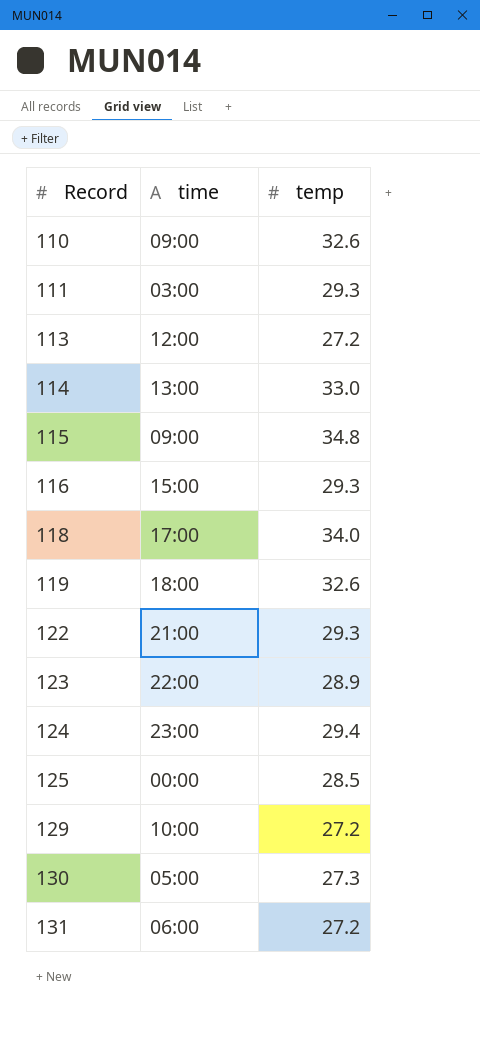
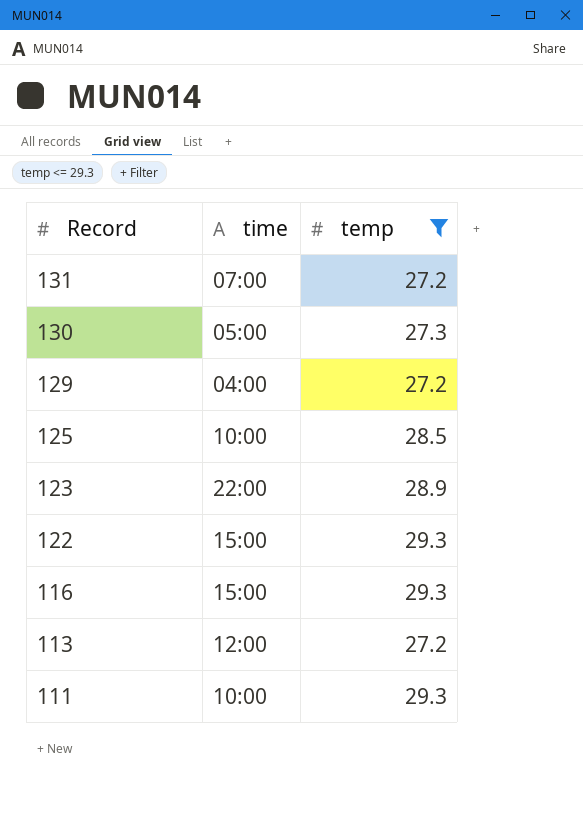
filter: none -> temp <= 29.3
row order: Record ascending -> Record descending
131 | time: 06:00 -> 07:00
129 | time: 10:00 -> 04:00
125 | time: 00:00 -> 10:00
122 | time: 21:00 -> 15:00
111 | time: 03:00 -> 10:00

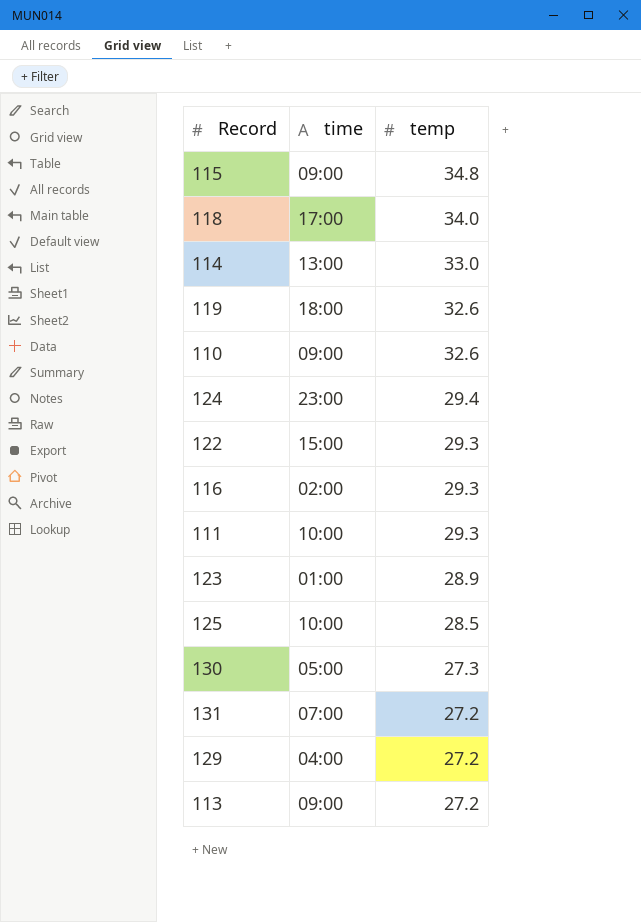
filter: temp <= 29.3 -> none
row order: Record descending -> temp descending
116 | time: 15:00 -> 02:00
123 | time: 22:00 -> 01:00
113 | time: 12:00 -> 09:00

